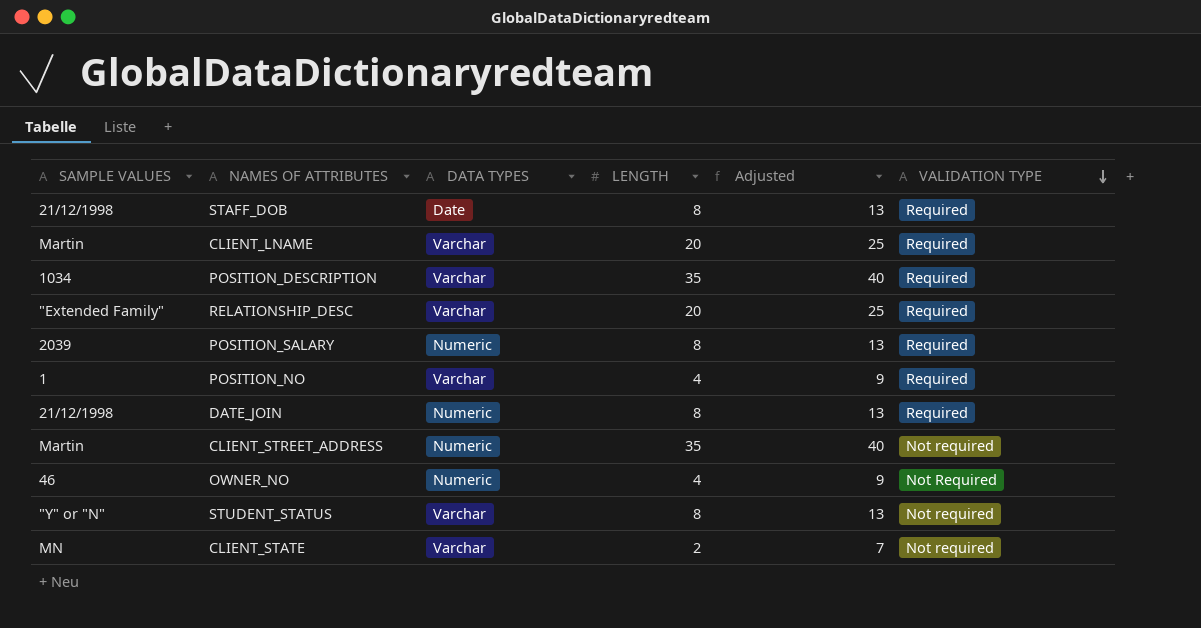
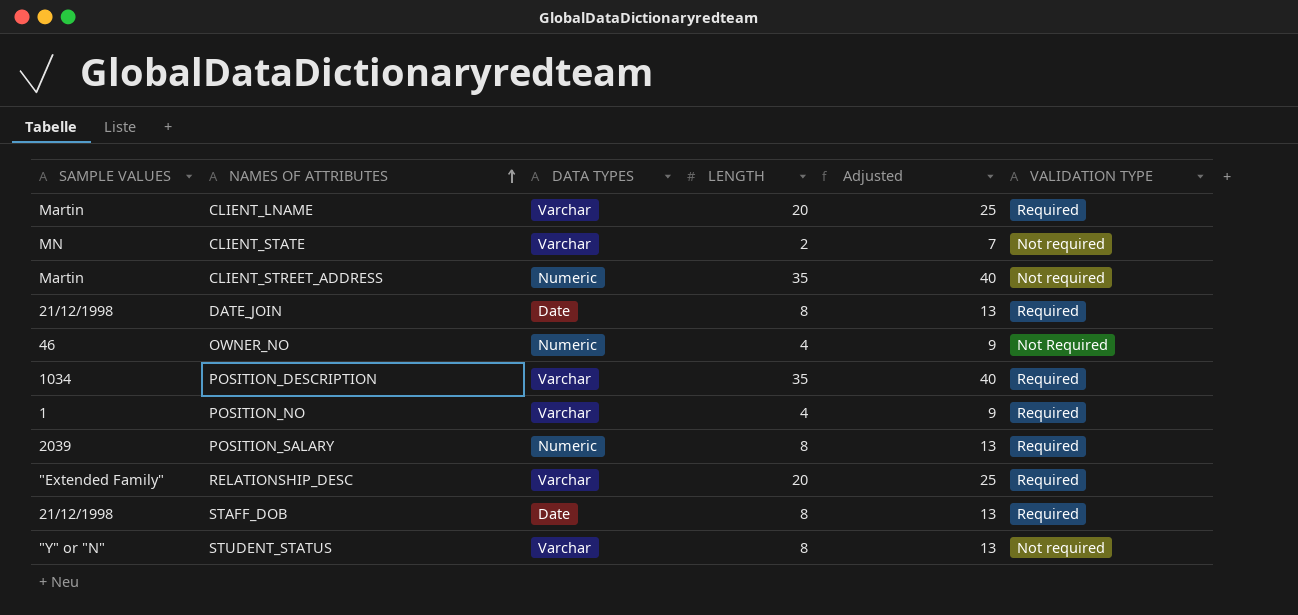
row order: VALIDATION TYPE descending -> NAMES OF ATTRIBUTES ascending
DATE_JOIN | DATA TYPES: Numeric -> Date

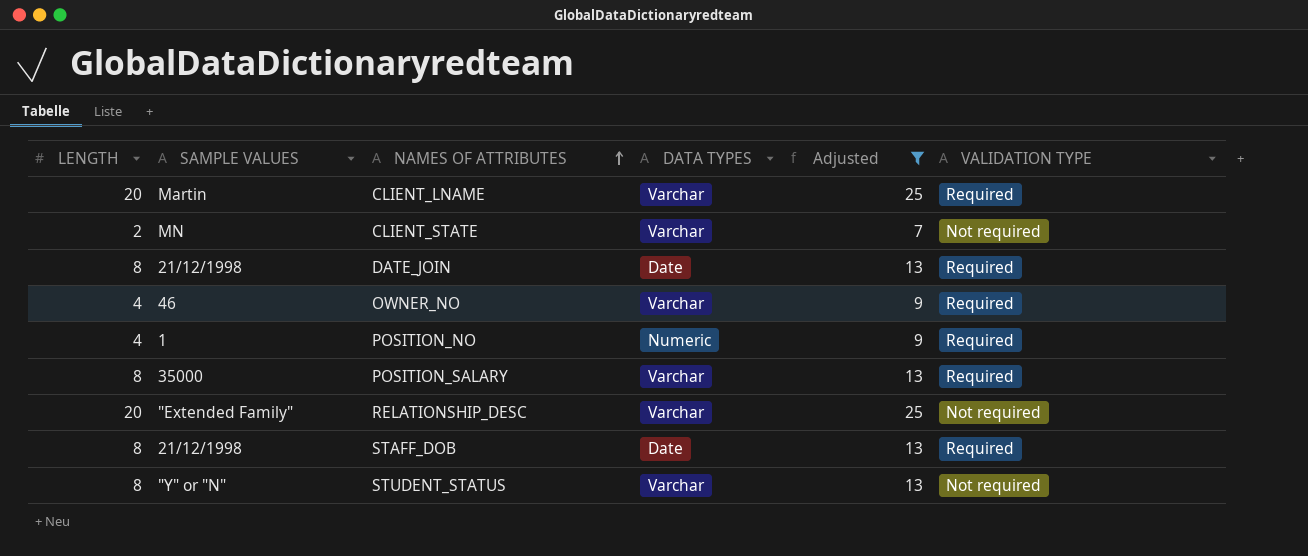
filter: none -> Adjusted != 40
column LENGTH | position: 4 -> 1
OWNER_NO | DATA TYPES: Numeric -> Varchar
OWNER_NO | VALIDATION TYPE: Not Required -> Required
POSITION_NO | DATA TYPES: Varchar -> Numeric
POSITION_SALARY | SAMPLE VALUES: 2039 -> 35000
POSITION_SALARY | DATA TYPES: Numeric -> Varchar
RELATIONSHIP_DESC | VALIDATION TYPE: Required -> Not required

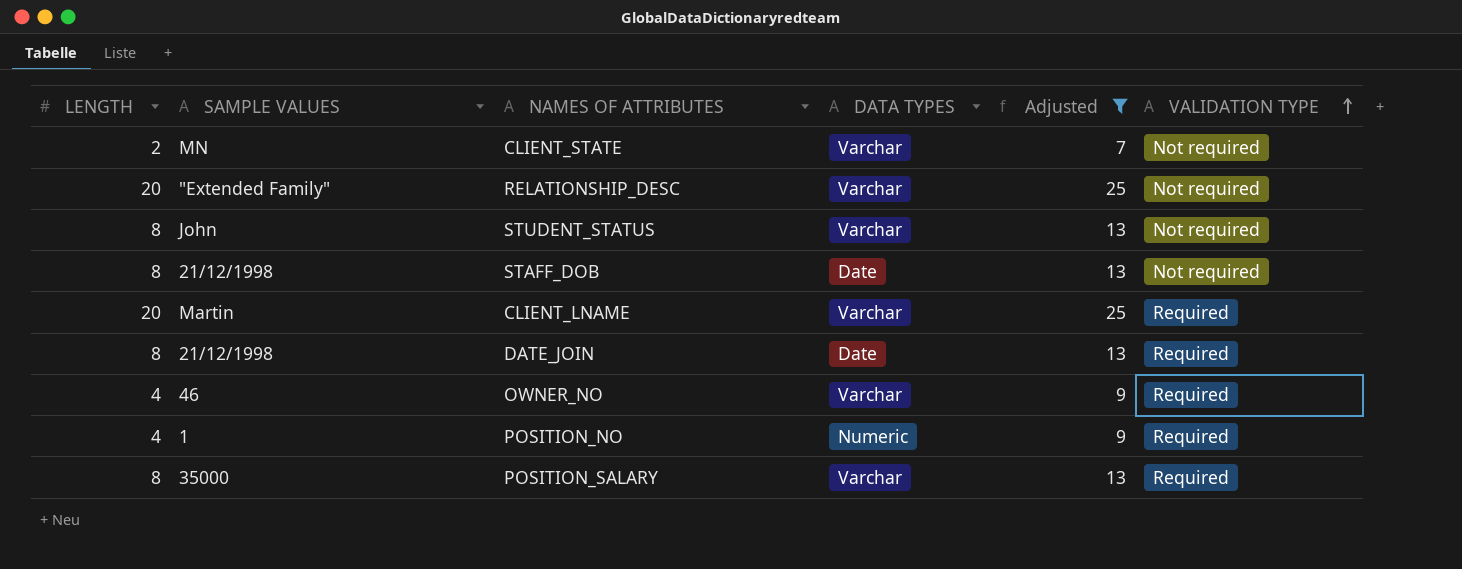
row order: NAMES OF ATTRIBUTES ascending -> VALIDATION TYPE ascending
STUDENT_STATUS | SAMPLE VALUES: "Y" or "N" -> John
STAFF_DOB | VALIDATION TYPE: Required -> Not required

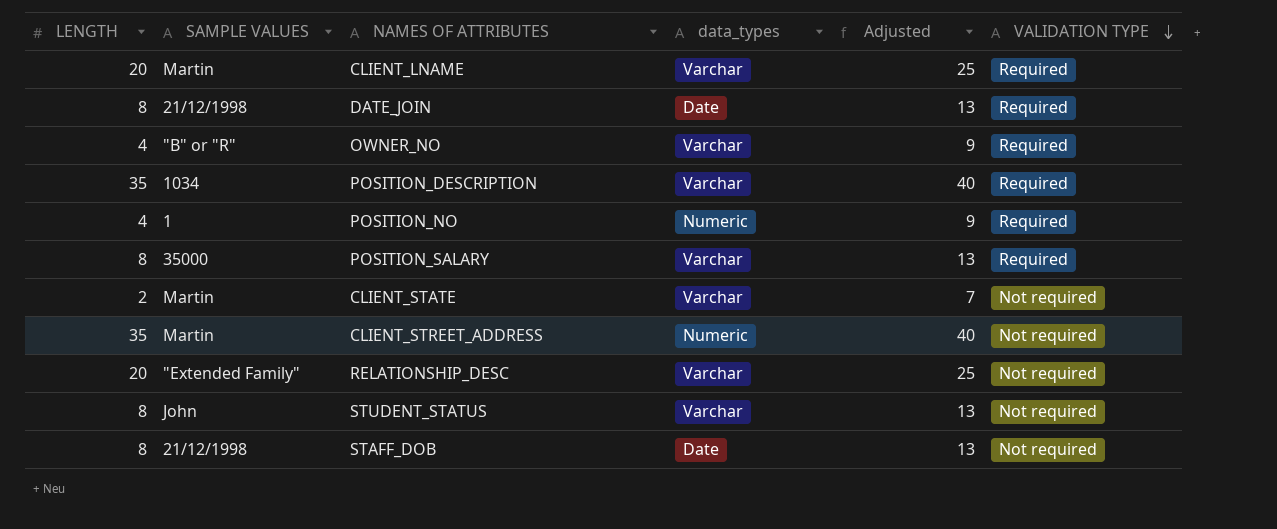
filter: Adjusted != 40 -> none
row order: VALIDATION TYPE ascending -> VALIDATION TYPE descending
column name: DATA TYPES -> data_types
OWNER_NO | SAMPLE VALUES: 46 -> "B" or "R"
CLIENT_STATE | SAMPLE VALUES: MN -> Martin

